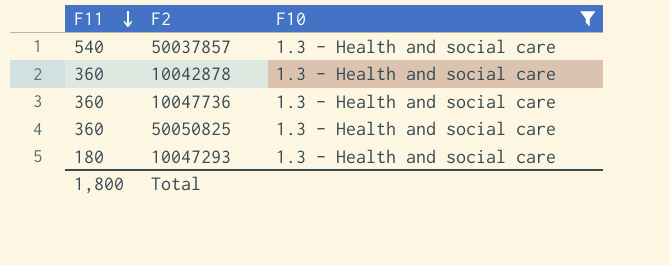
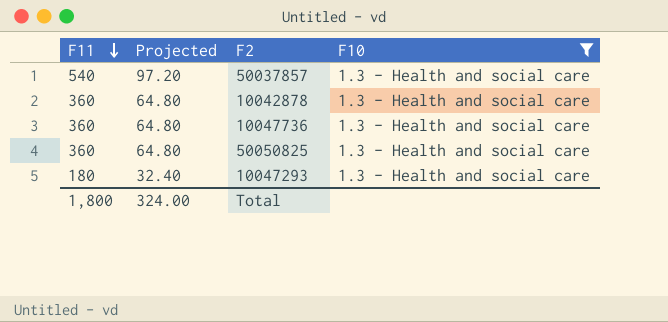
column Projected | formula: none -> [F11] * 0.18

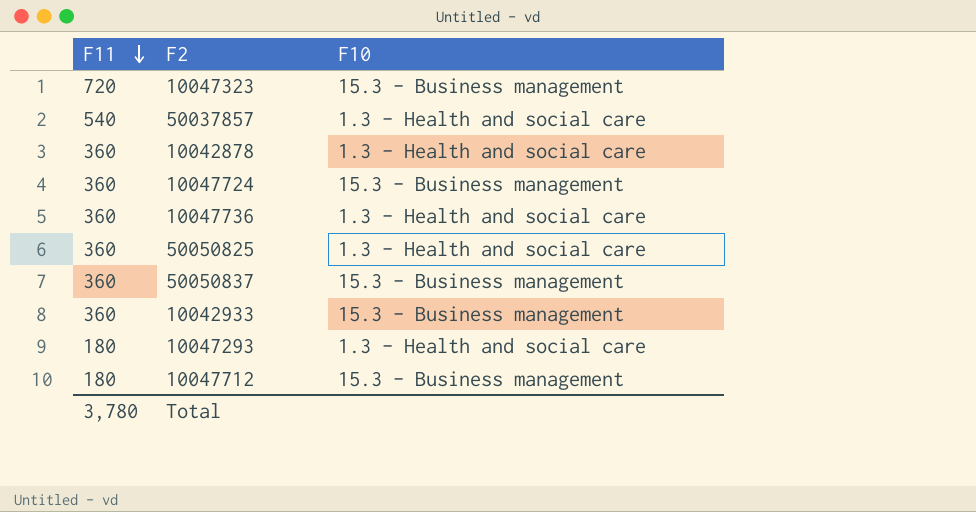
filter: F10 = 1.3 - Health and social care -> none
column Projected | formula: [F11] * 0.18 -> none
Total | F11: 1,800 -> 3,780

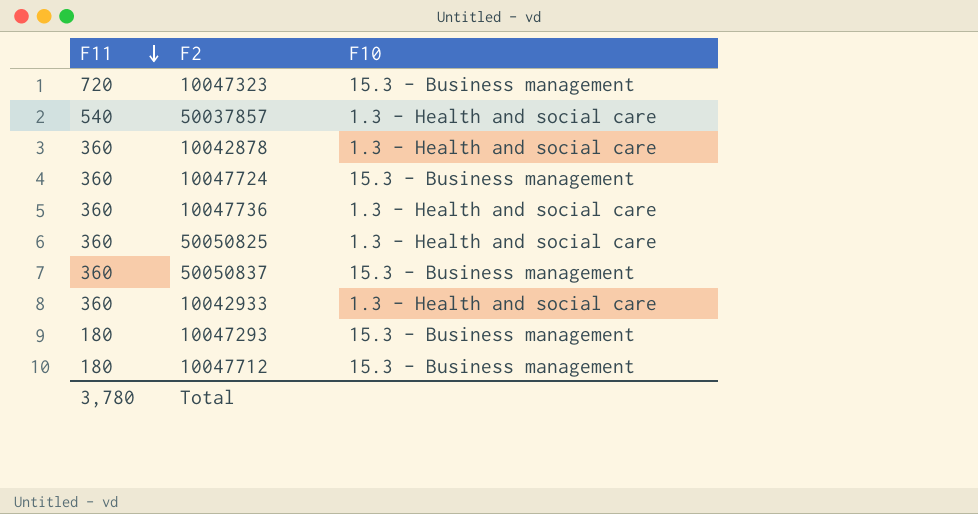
10042933 | F10: 15.3 - Business management -> 1.3 - Health and social care
10047293 | F10: 1.3 - Health and social care -> 15.3 - Business management

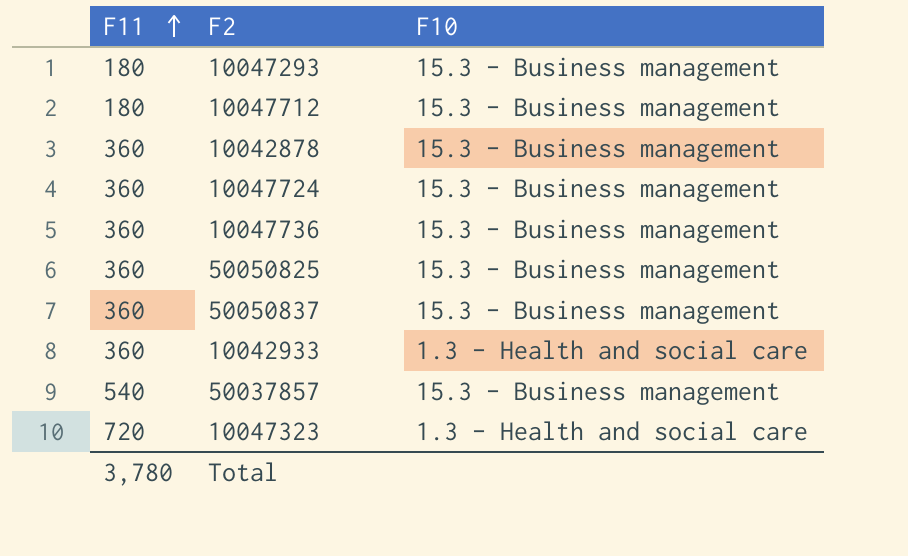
row order: F11 descending -> F11 ascending
10042878 | F10: 1.3 - Health and social care -> 15.3 - Business management
10047736 | F10: 1.3 - Health and social care -> 15.3 - Business management
50050825 | F10: 1.3 - Health and social care -> 15.3 - Business management
50037857 | F10: 1.3 - Health and social care -> 15.3 - Business management
10047323 | F10: 15.3 - Business management -> 1.3 - Health and social care

